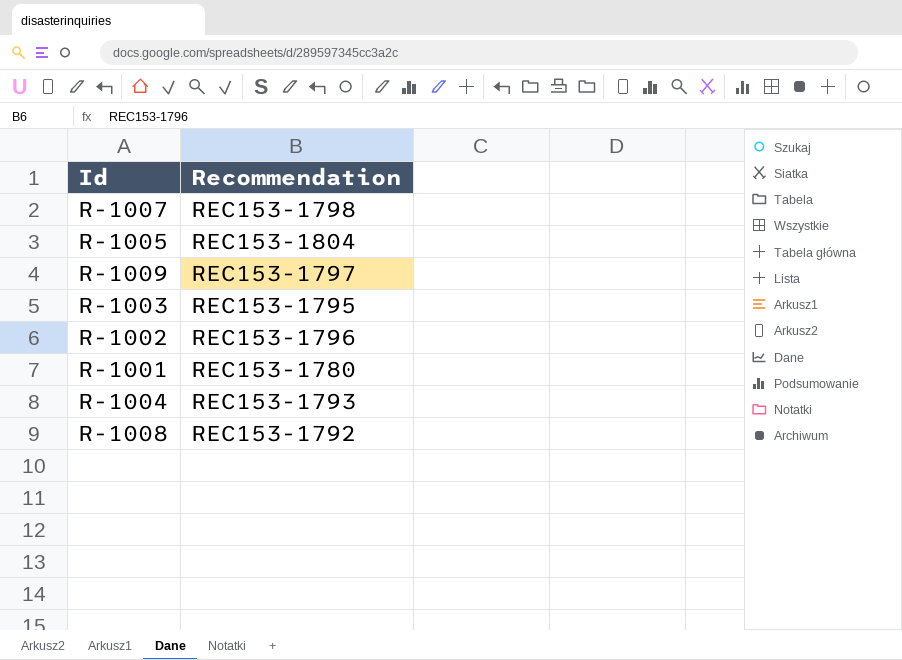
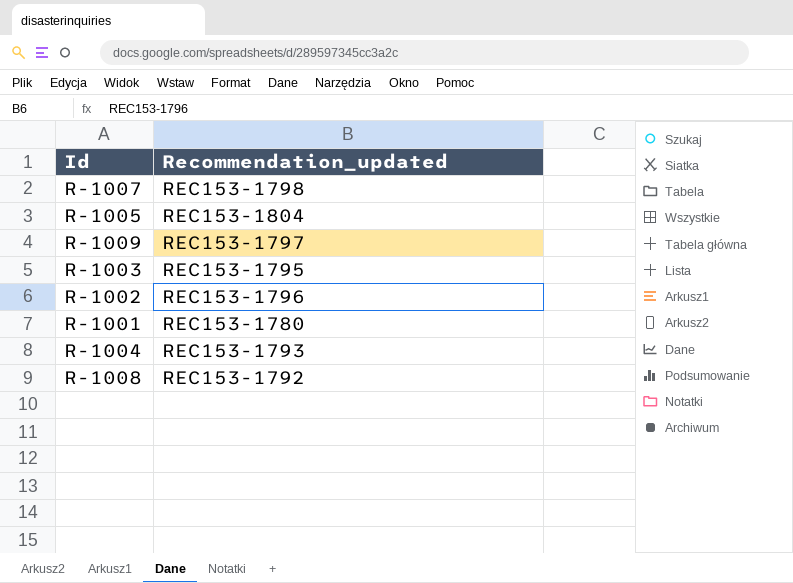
column name: Recommendation -> Recommendation_updated

